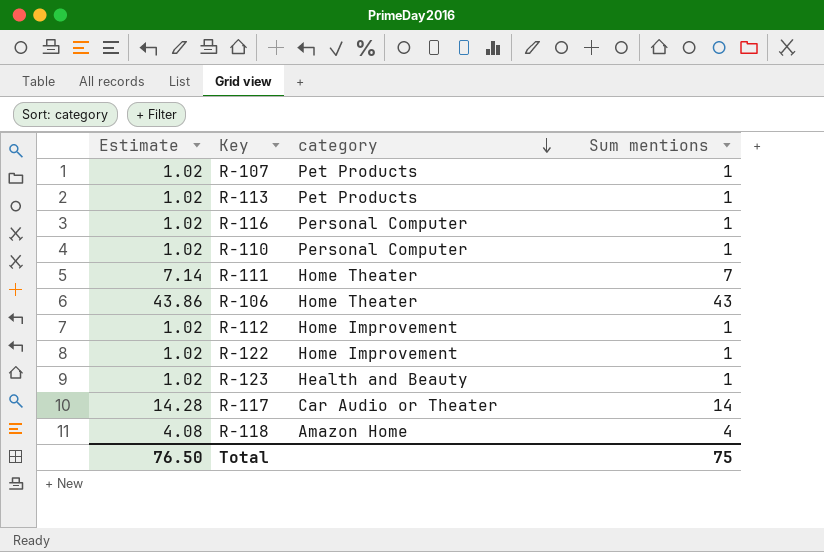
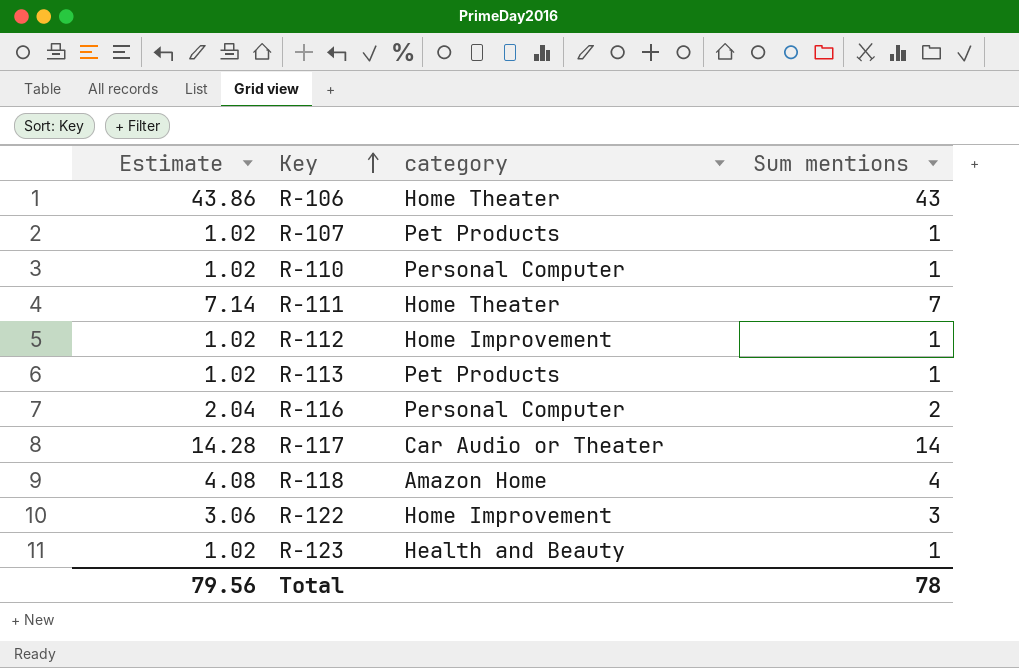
row order: category descending -> Key ascending
R-116 | Estimate: 1.02 -> 2.04
R-116 | Sum mentions: 1 -> 2
R-122 | Estimate: 1.02 -> 3.06
R-122 | Sum mentions: 1 -> 3
Total | Estimate: 76.50 -> 79.56
Total | Sum mentions: 75 -> 78

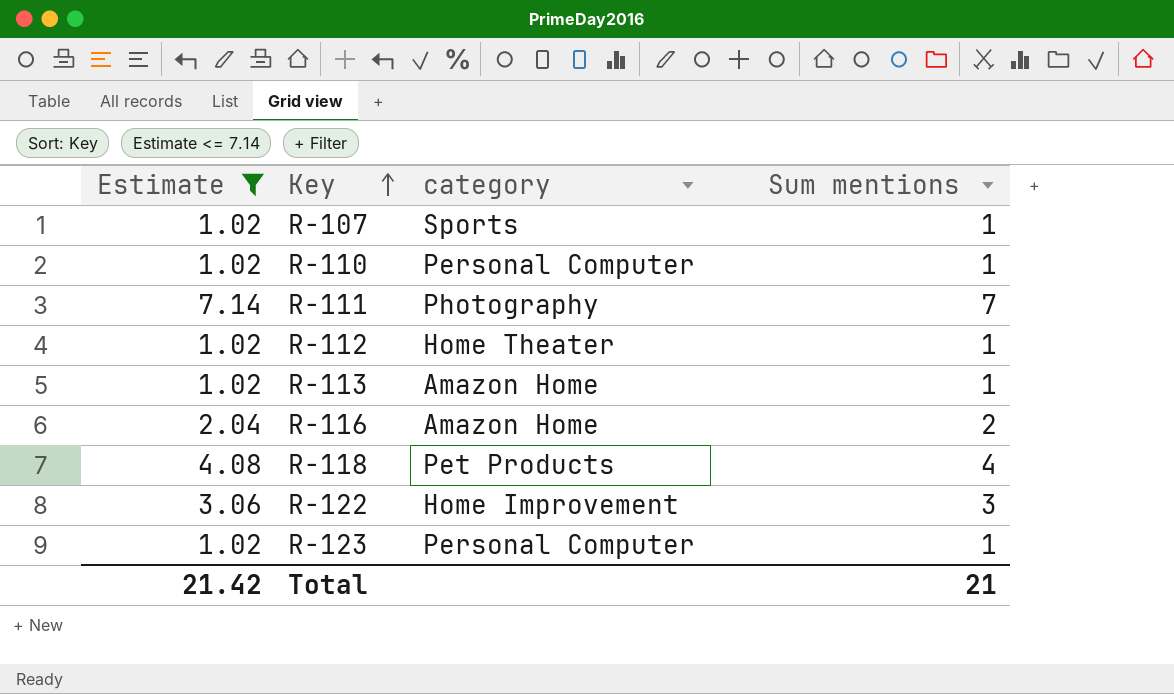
filter: none -> Estimate <= 7.14
R-107 | category: Pet Products -> Sports
R-111 | category: Home Theater -> Photography
R-112 | category: Home Improvement -> Home Theater
R-113 | category: Pet Products -> Amazon Home
R-116 | category: Personal Computer -> Amazon Home
R-118 | category: Amazon Home -> Pet Products
R-123 | category: Health and Beauty -> Personal Computer
Total | Estimate: 79.56 -> 21.42
Total | Sum mentions: 78 -> 21

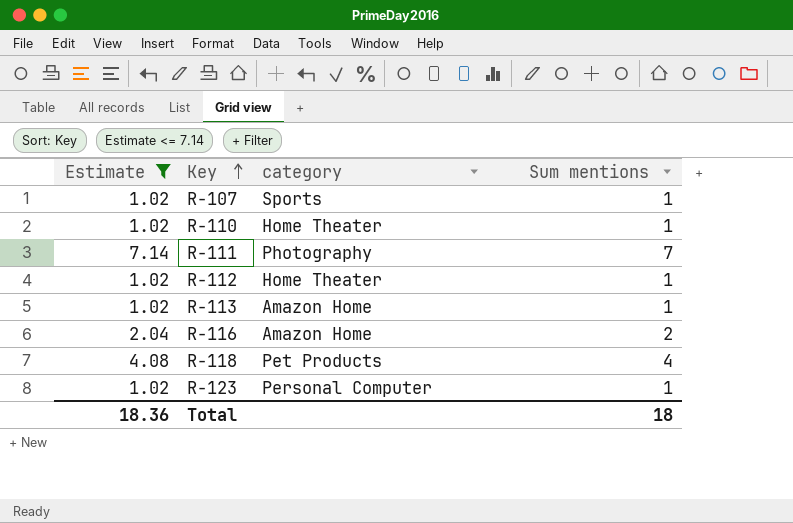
row R-122: 3.06 | Home Improvement | 3 -> none
R-110 | category: Personal Computer -> Home Theater
Total | Estimate: 21.42 -> 18.36
Total | Sum mentions: 21 -> 18

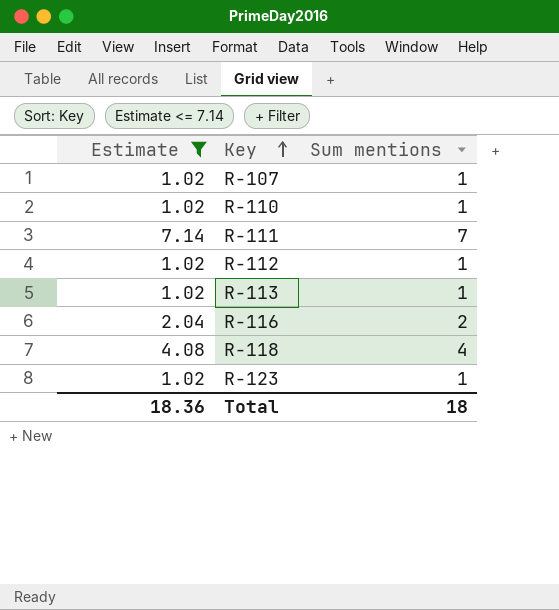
column category | position: 3 -> none

